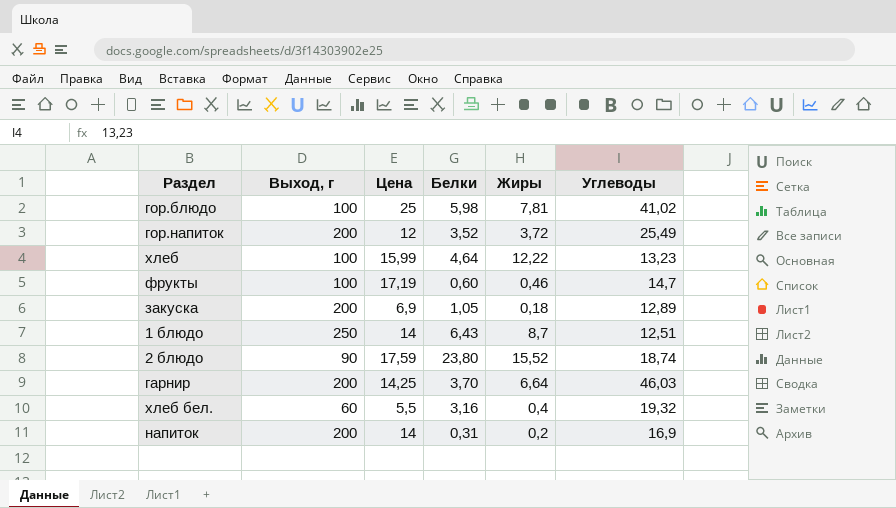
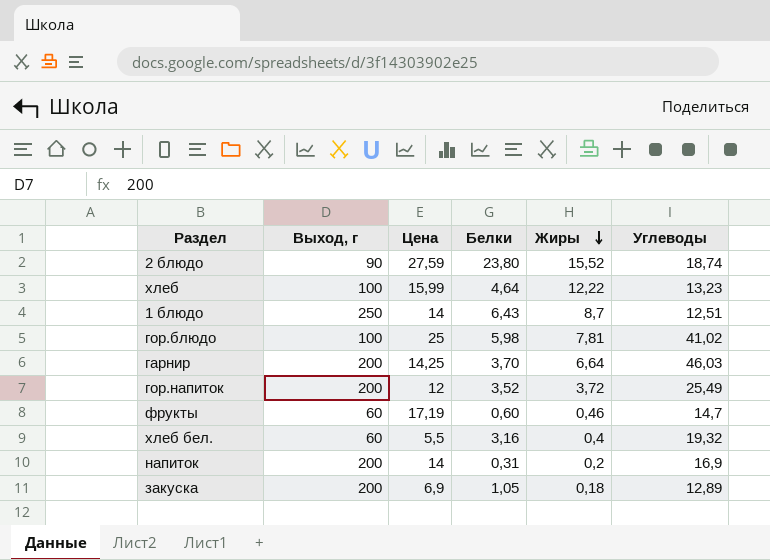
row order: none -> Жиры descending
2 блюдо | Цена: 17,59 -> 27,59
фрукты | Выход, г: 100 -> 60

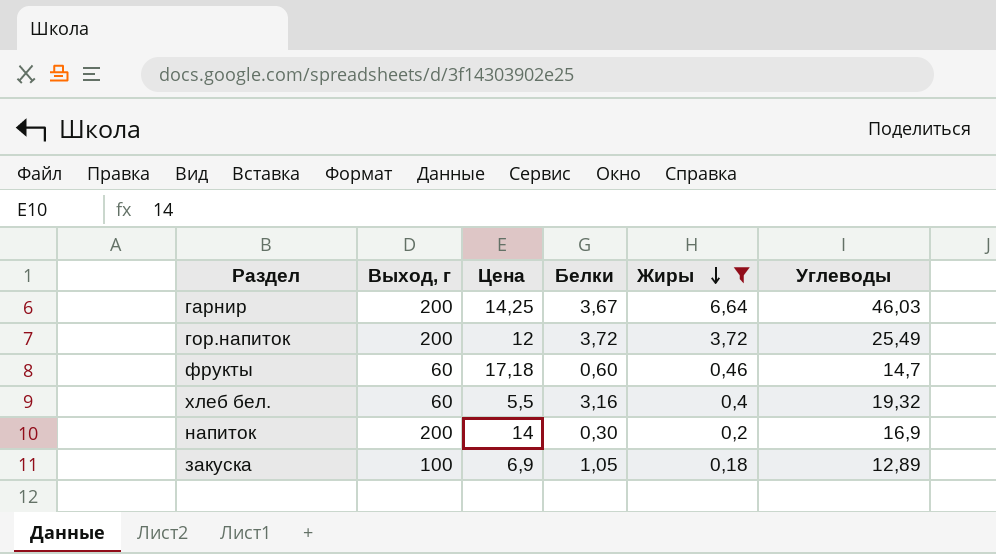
filter: none -> Жиры <= 6,64
гарнир | Белки: 3,70 -> 3,67
гор.напиток | Белки: 3,52 -> 3,72
фрукты | Цена: 17,19 -> 17,18
напиток | Белки: 0,31 -> 0,30
закуска | Выход, г: 200 -> 100

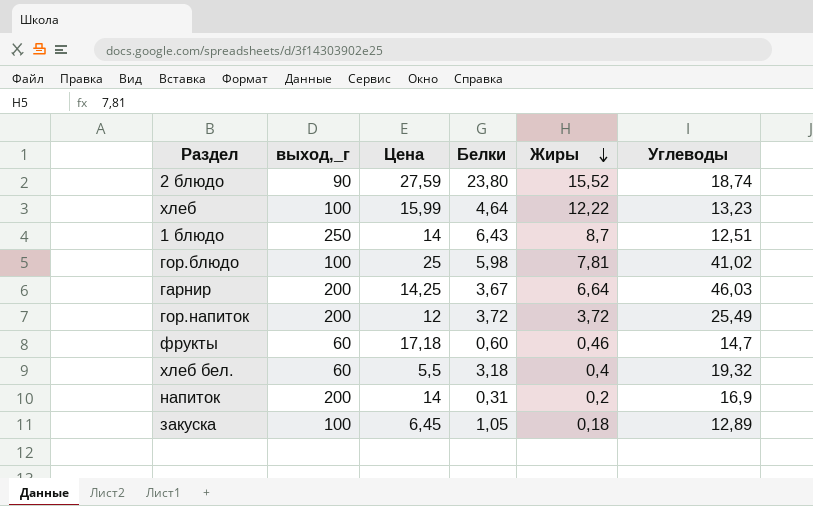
filter: Жиры <= 6,64 -> none
column name: Выход, г -> выход,_г
хлеб бел. | Белки: 3,16 -> 3,18
напиток | Белки: 0,30 -> 0,31
закуска | Цена: 6,9 -> 6,45

